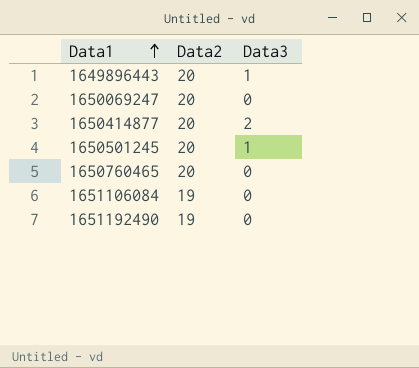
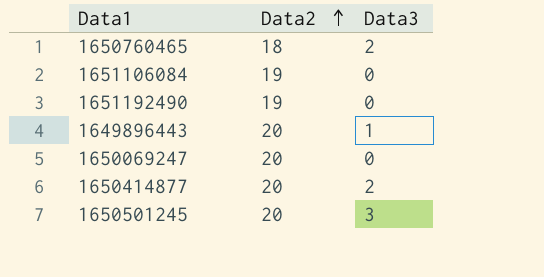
row order: Data1 ascending -> Data2 ascending
1650760465 | Data2: 20 -> 18
1650760465 | Data3: 0 -> 2
1650501245 | Data3: 1 -> 3

